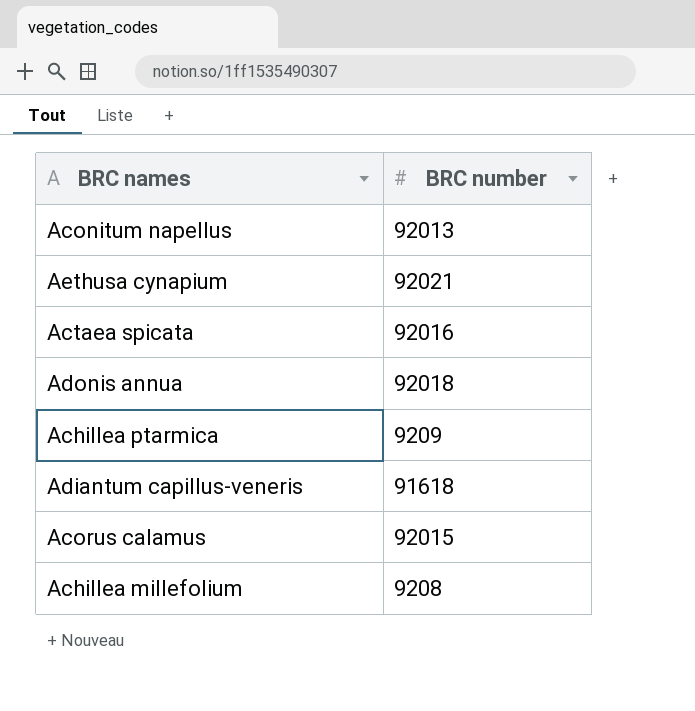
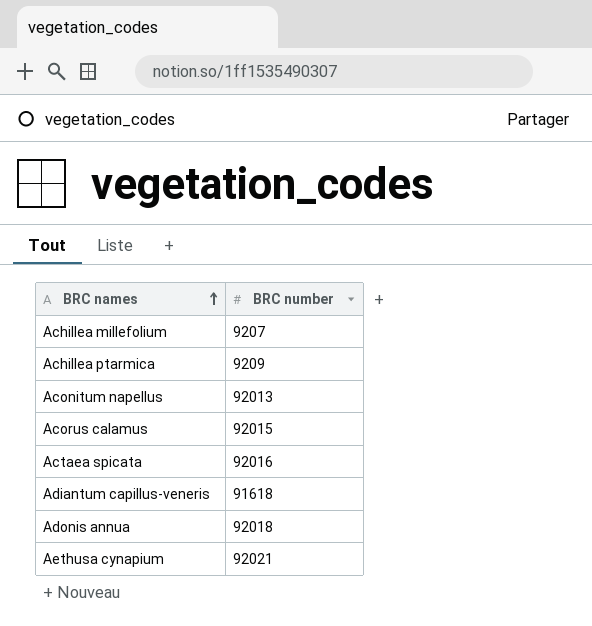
row order: none -> BRC names ascending
Achillea millefolium | BRC number: 9208 -> 9207

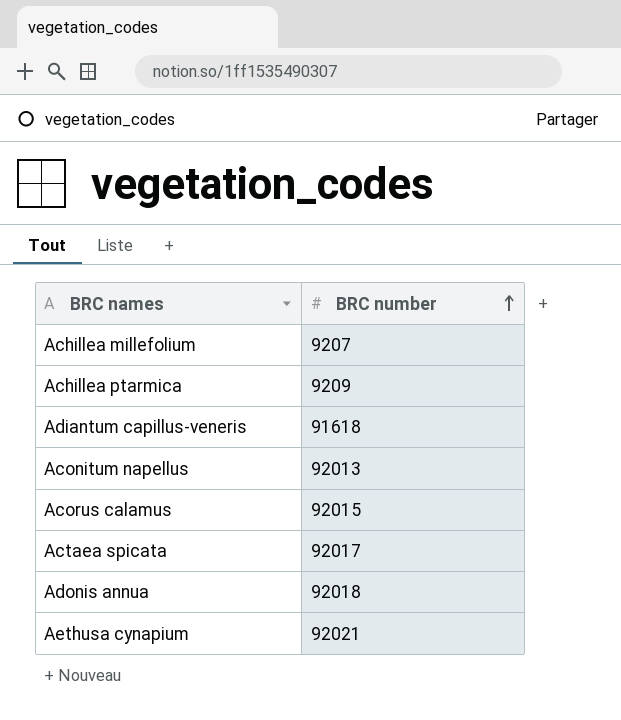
row order: BRC names ascending -> BRC number ascending
Actaea spicata | BRC number: 92016 -> 92017

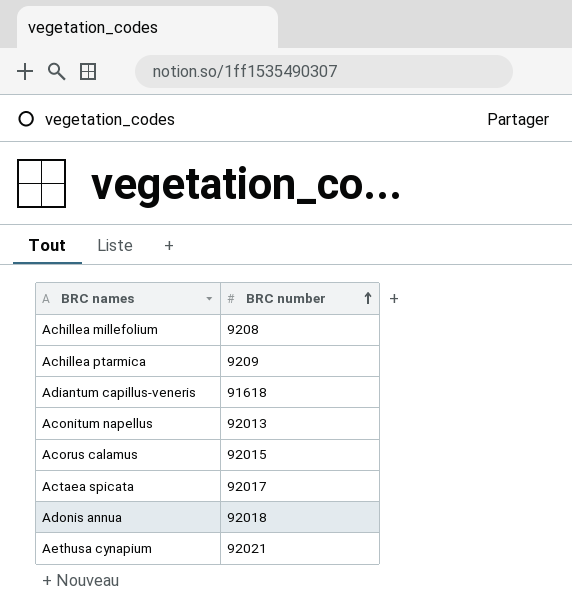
Achillea millefolium | BRC number: 9207 -> 9208

